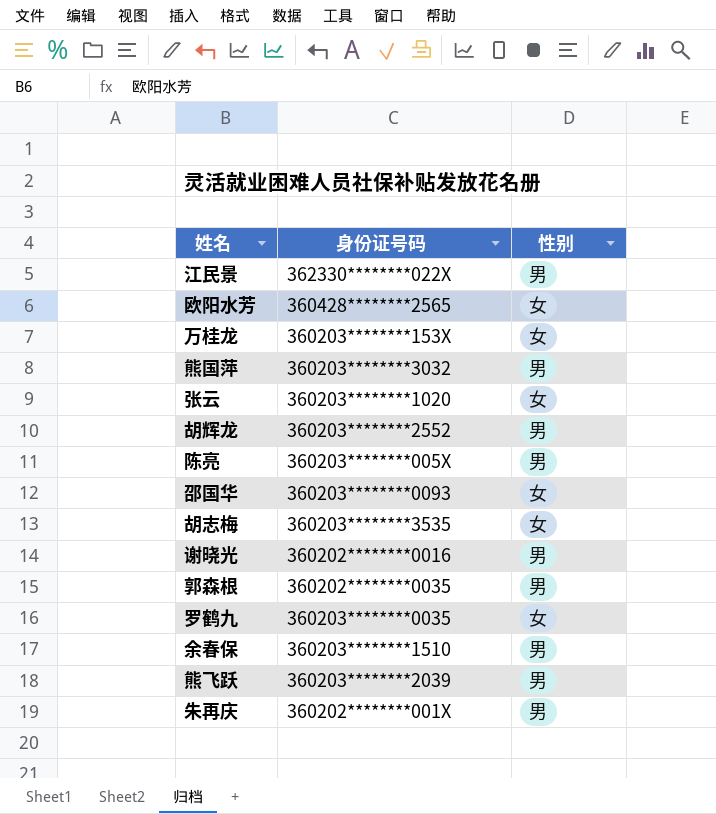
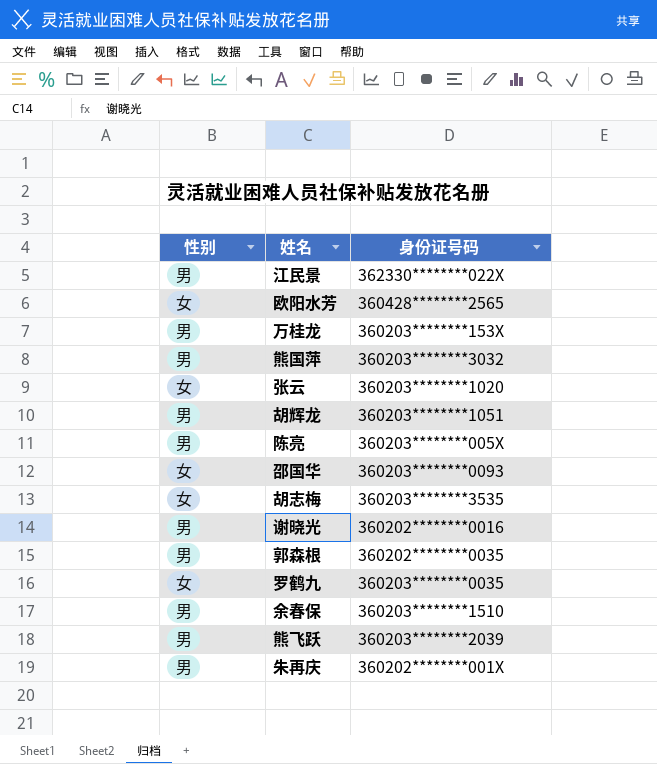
column 性别 | position: 3 -> 1
万桂龙 | 性别: 女 -> 男
胡辉龙 | 身份证号码: 360203********2552 -> 360203********1051

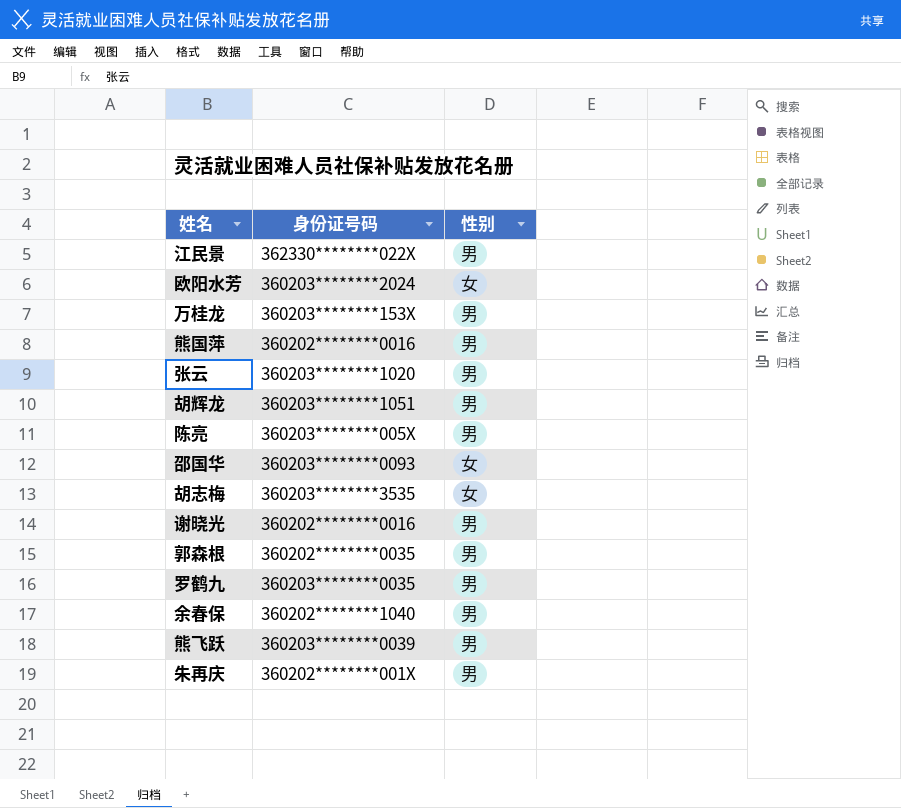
column 性别 | position: 1 -> 3
欧阳水芳 | 身份证号码: 360428********2565 -> 360203********2024
熊国萍 | 身份证号码: 360203********3032 -> 360202********0016
张云 | 性别: 女 -> 男
罗鹤九 | 性别: 女 -> 男
余春保 | 身份证号码: 360203********1510 -> 360202********1040
熊飞跃 | 身份证号码: 360203********2039 -> 360203********0039

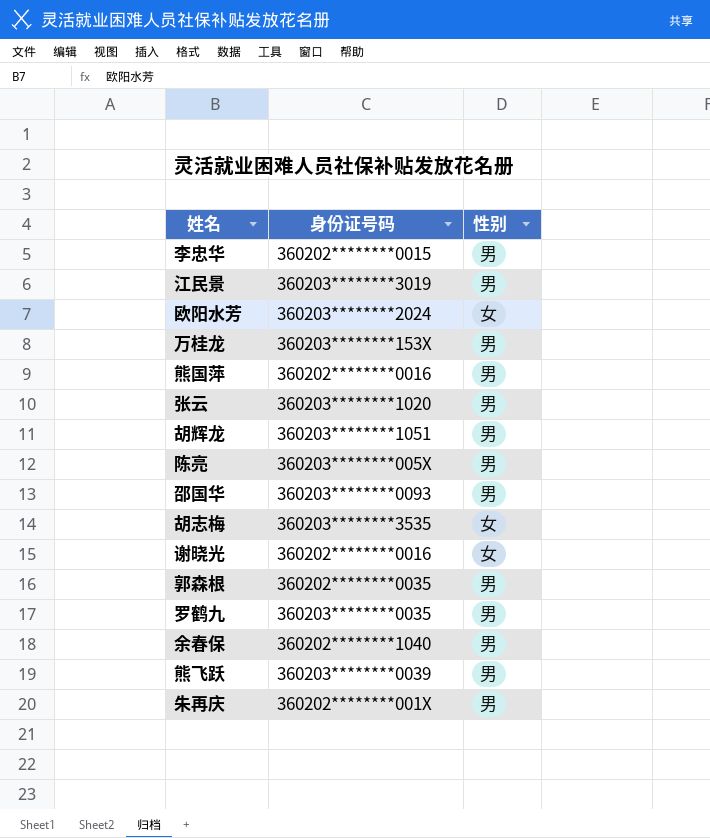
row 李忠华: none -> 360202********0015 | 男
江民景 | 身份证号码: 362330********022X -> 360203********3019
邵国华 | 性别: 女 -> 男
谢晓光 | 性别: 男 -> 女

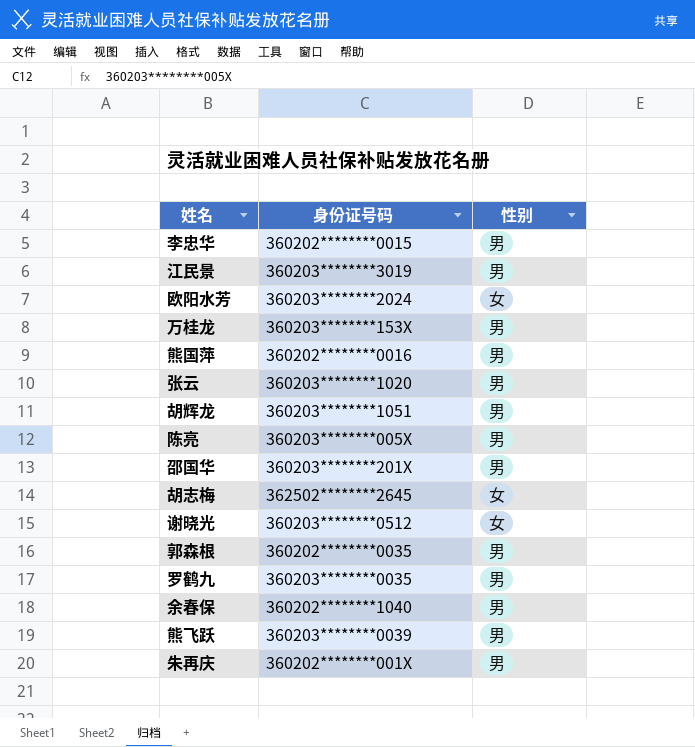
邵国华 | 身份证号码: 360203********0093 -> 360203********201X
胡志梅 | 身份证号码: 360203********3535 -> 362502********2645
谢晓光 | 身份证号码: 360202********0016 -> 360203********0512

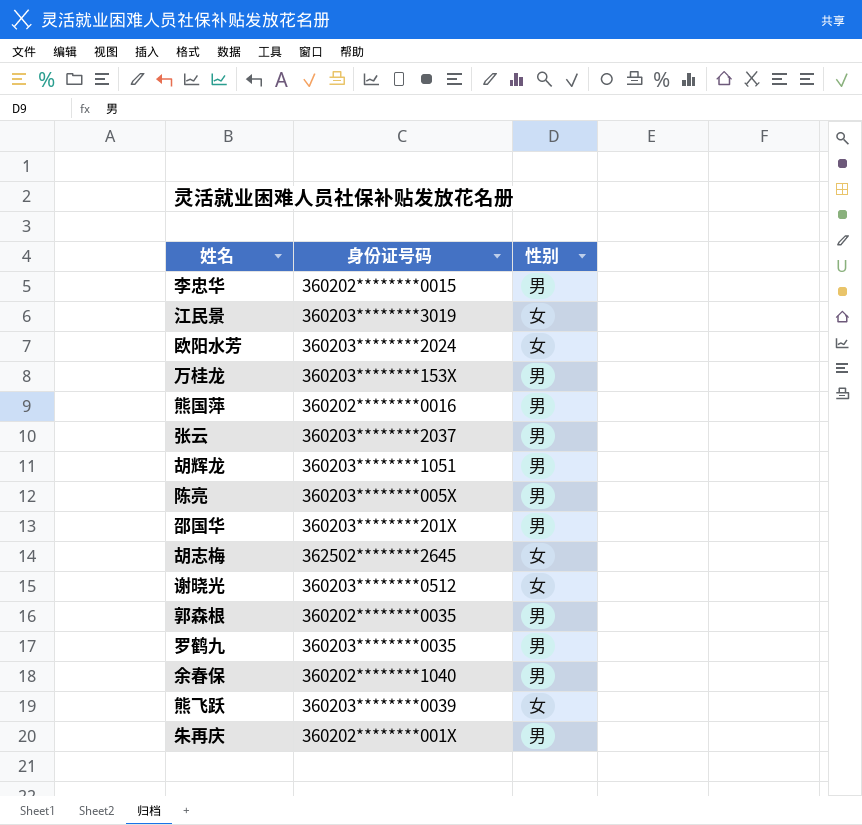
江民景 | 性别: 男 -> 女
张云 | 身份证号码: 360203********1020 -> 360203********2037
熊飞跃 | 性别: 男 -> 女

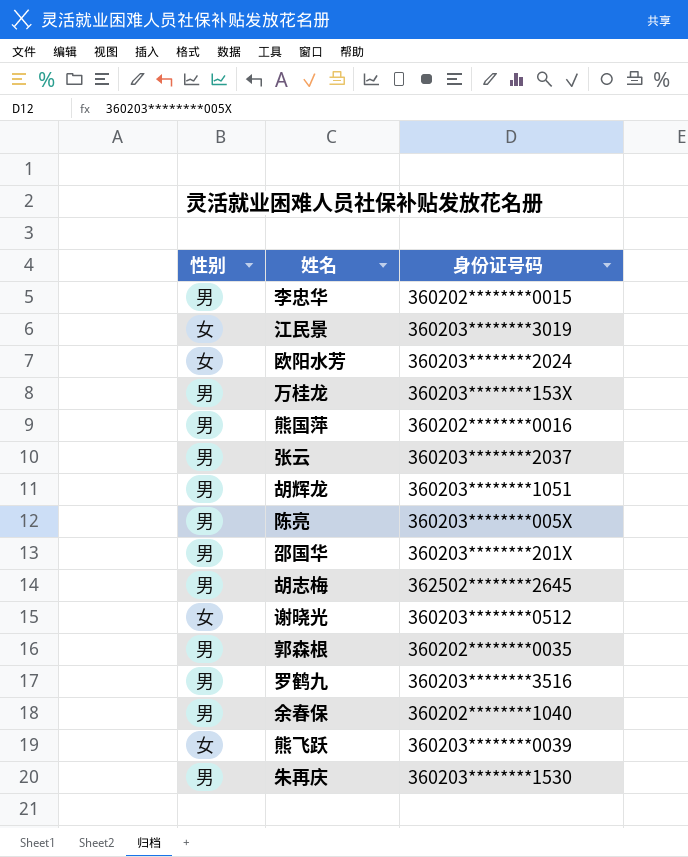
column 性别 | position: 3 -> 1
胡志梅 | 性别: 女 -> 男
罗鹤九 | 身份证号码: 360203********0035 -> 360203********3516
朱再庆 | 身份证号码: 360202********001X -> 360203********1530

